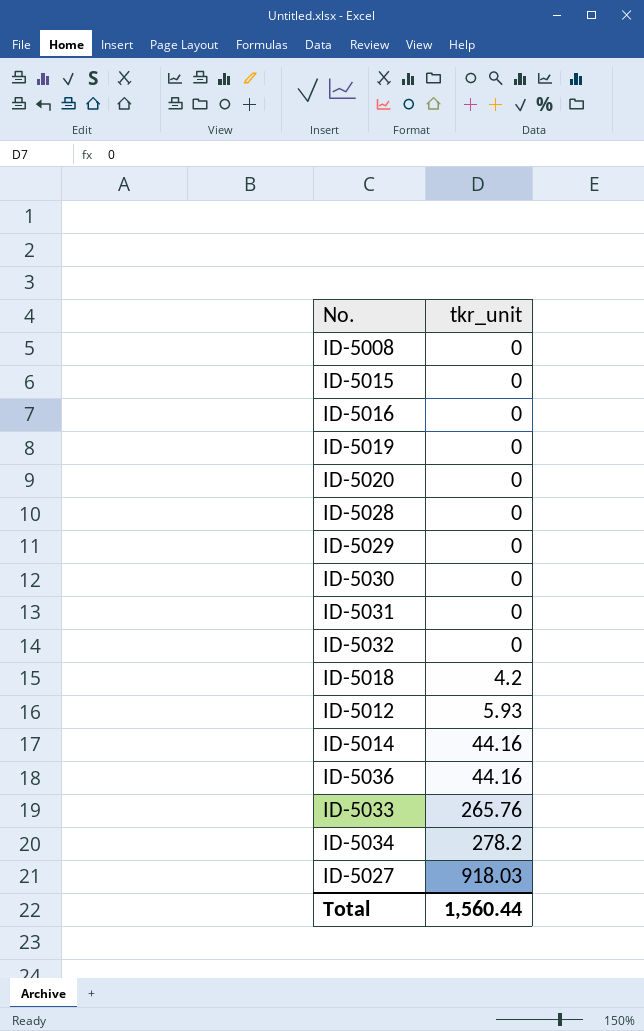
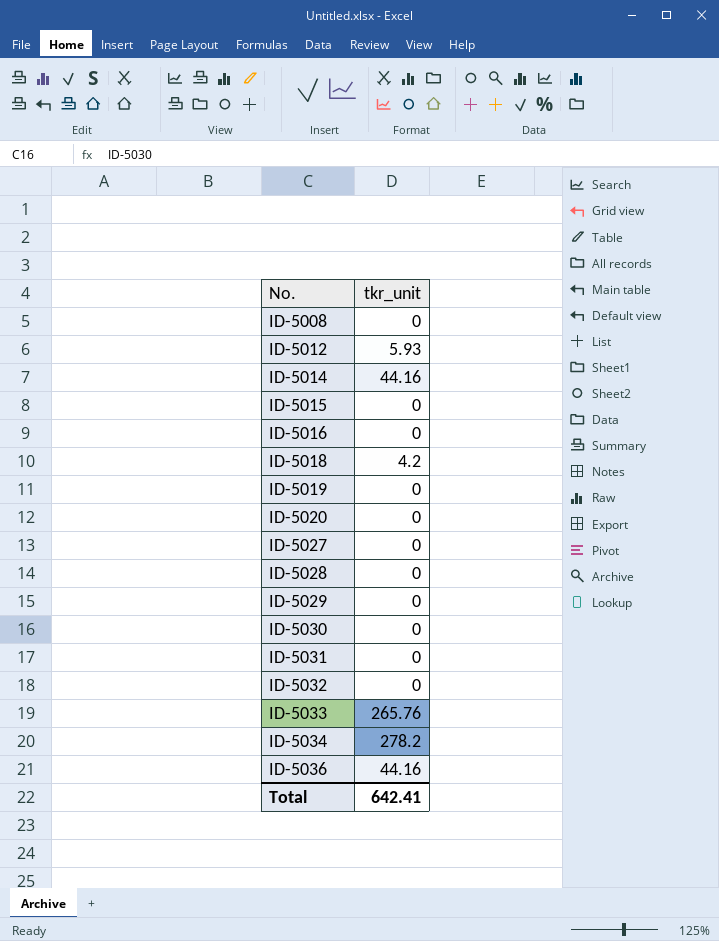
row order: tkr_unit ascending -> No. ascending
ID-5027 | tkr_unit: 918.03 -> 0
Total | tkr_unit: 1,560.44 -> 642.41

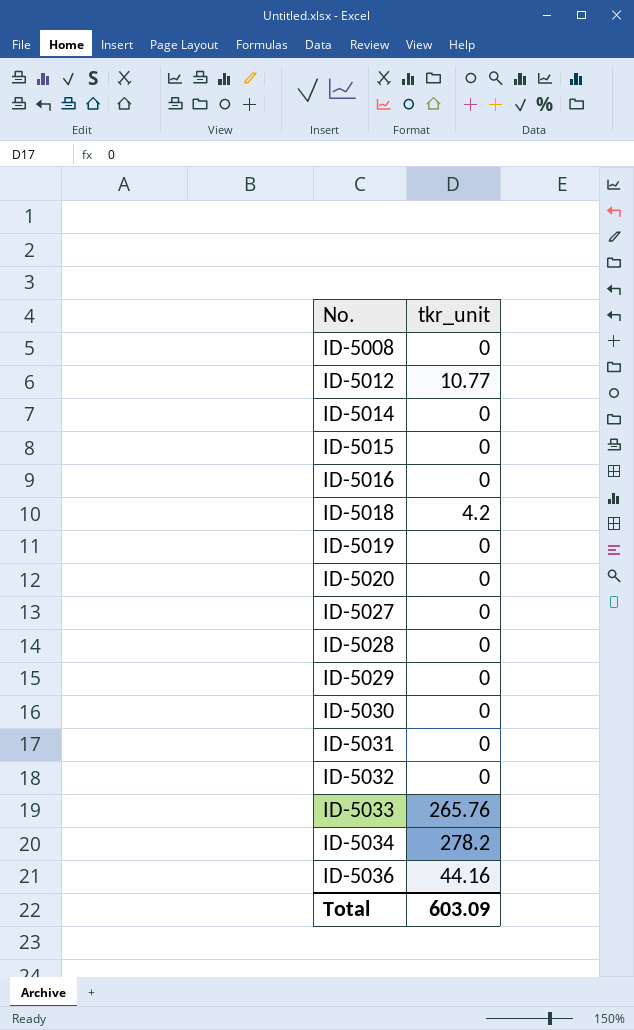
ID-5012 | tkr_unit: 5.93 -> 10.77
ID-5014 | tkr_unit: 44.16 -> 0
Total | tkr_unit: 642.41 -> 603.09

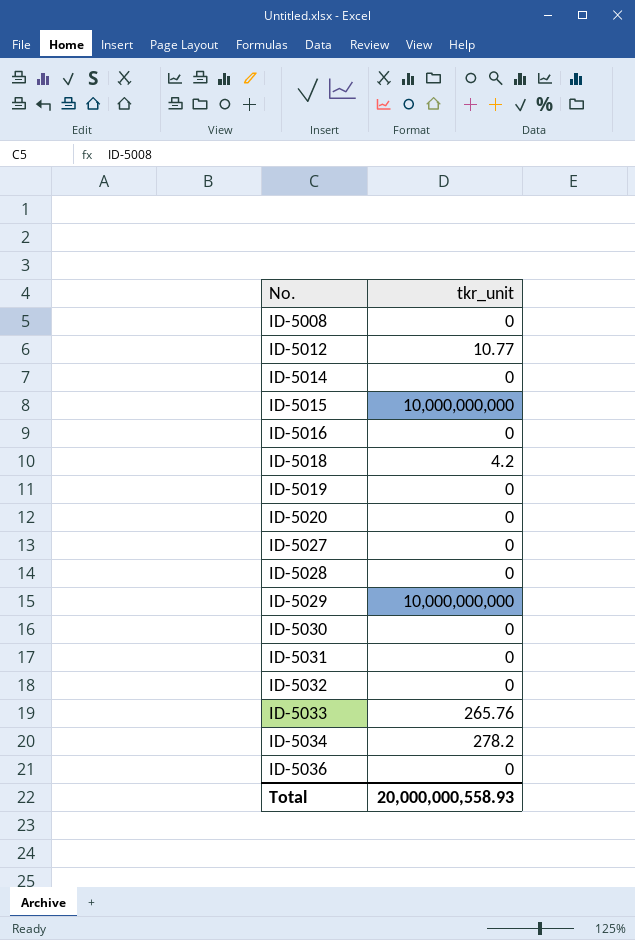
ID-5015 | tkr_unit: 0 -> 10,000,000,000
ID-5029 | tkr_unit: 0 -> 10,000,000,000
ID-5036 | tkr_unit: 44.16 -> 0
Total | tkr_unit: 603.09 -> 20,000,000,558.93

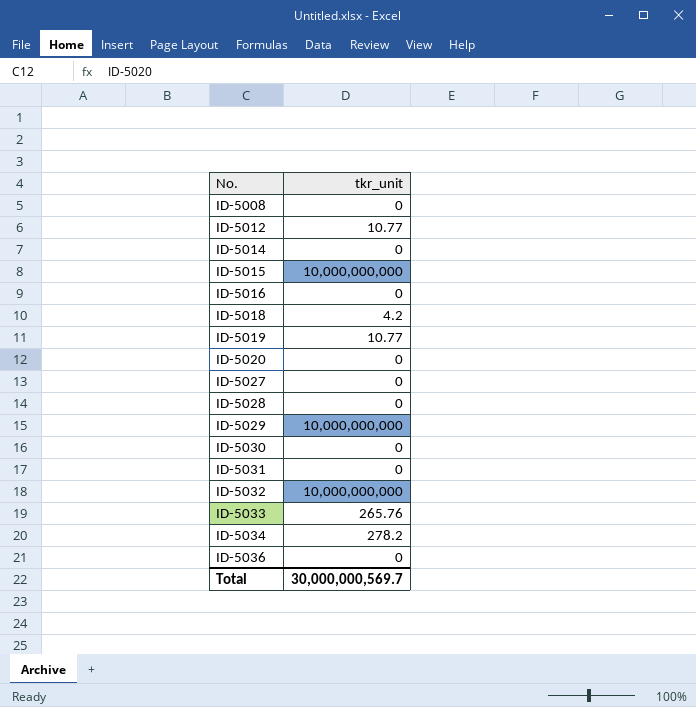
ID-5019 | tkr_unit: 0 -> 10.77
ID-5032 | tkr_unit: 0 -> 10,000,000,000
Total | tkr_unit: 20,000,000,558.93 -> 30,000,000,569.7

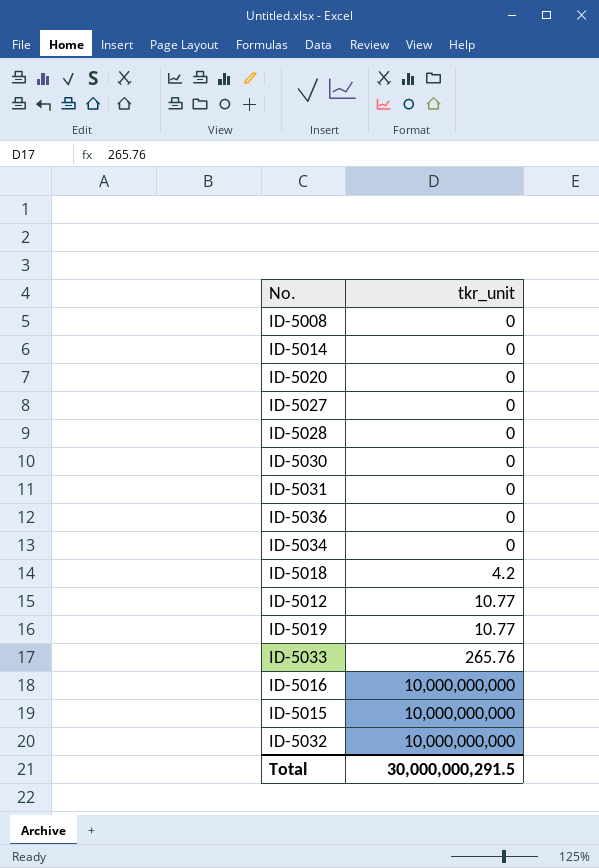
row order: No. ascending -> tkr_unit ascending
row ID-5029: 10,000,000,000 -> none
ID-5034 | tkr_unit: 278.2 -> 0
ID-5016 | tkr_unit: 0 -> 10,000,000,000
Total | tkr_unit: 30,000,000,569.7 -> 30,000,000,291.5

